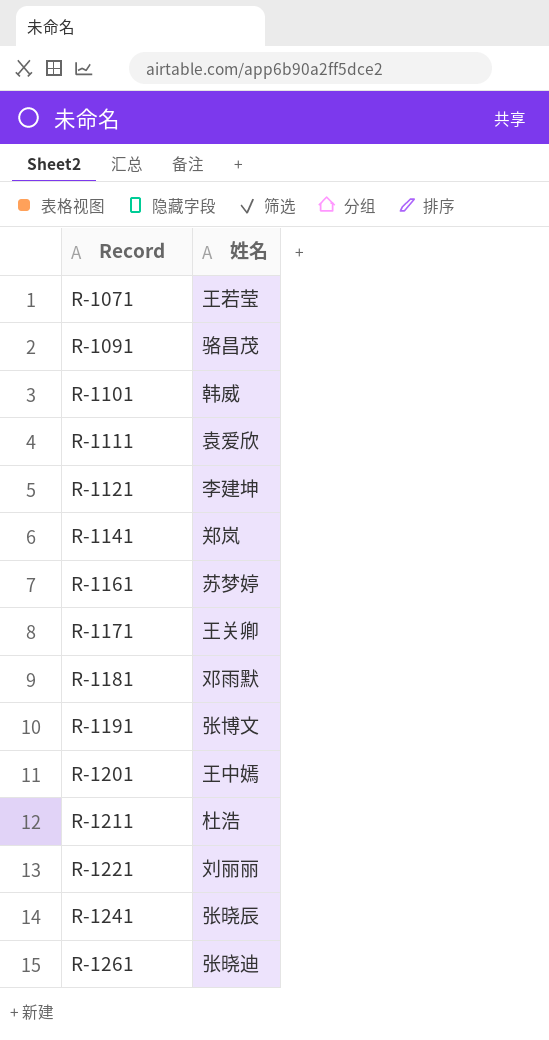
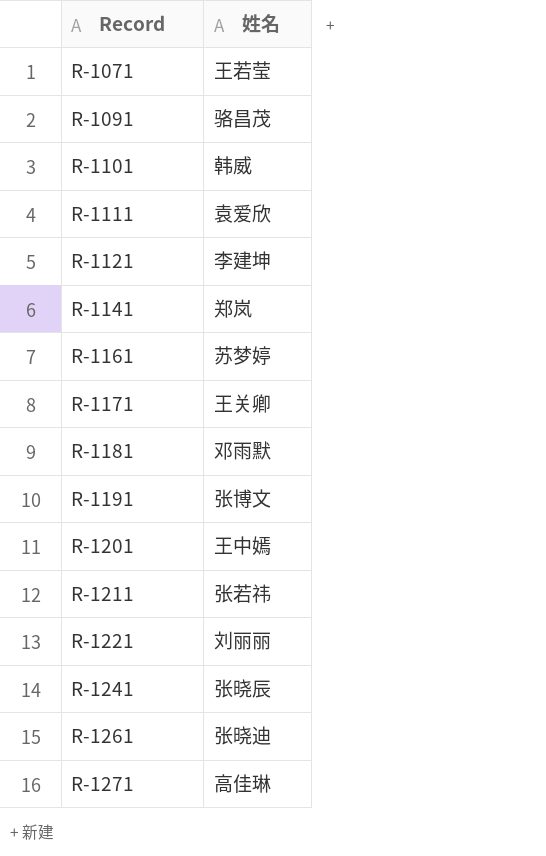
R-1211 | 姓名: 杜浩 -> 张若祎
row R-1271: none -> 高佳琳

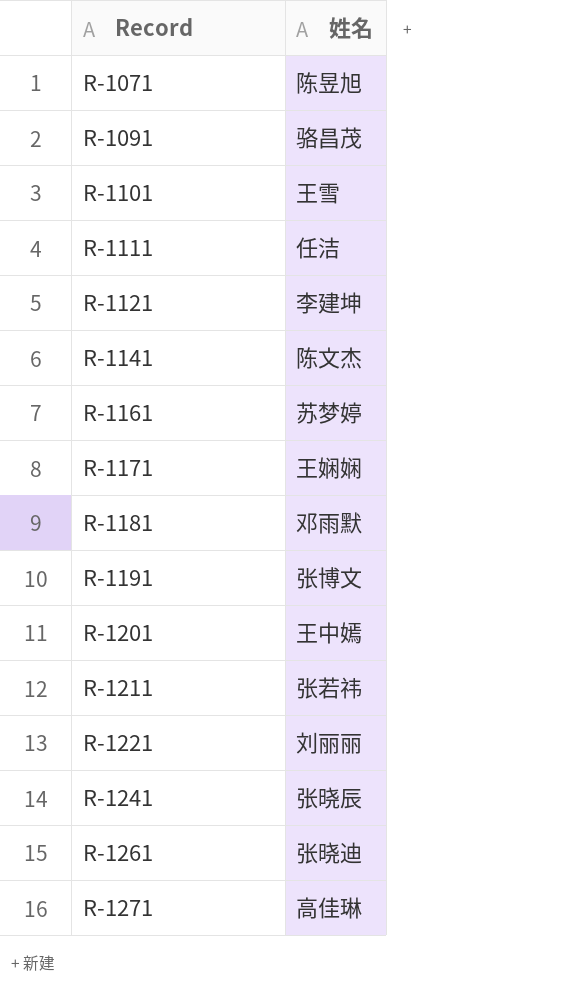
R-1071 | 姓名: 王若莹 -> 陈昱旭
R-1101 | 姓名: 韩威 -> 王雪
R-1111 | 姓名: 袁爱欣 -> 任洁
R-1141 | 姓名: 郑岚 -> 陈文杰
R-1171 | 姓名: 王关卿 -> 王娴娴

